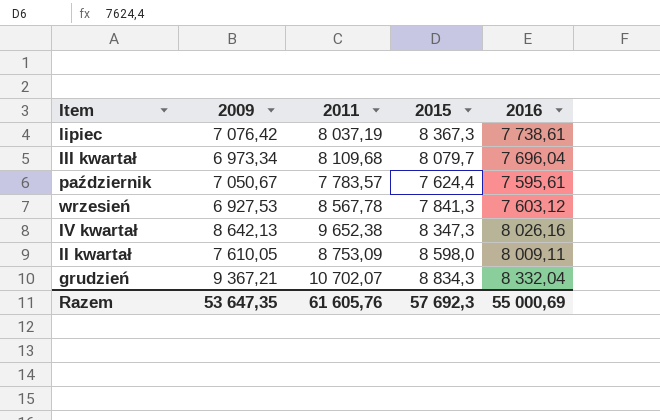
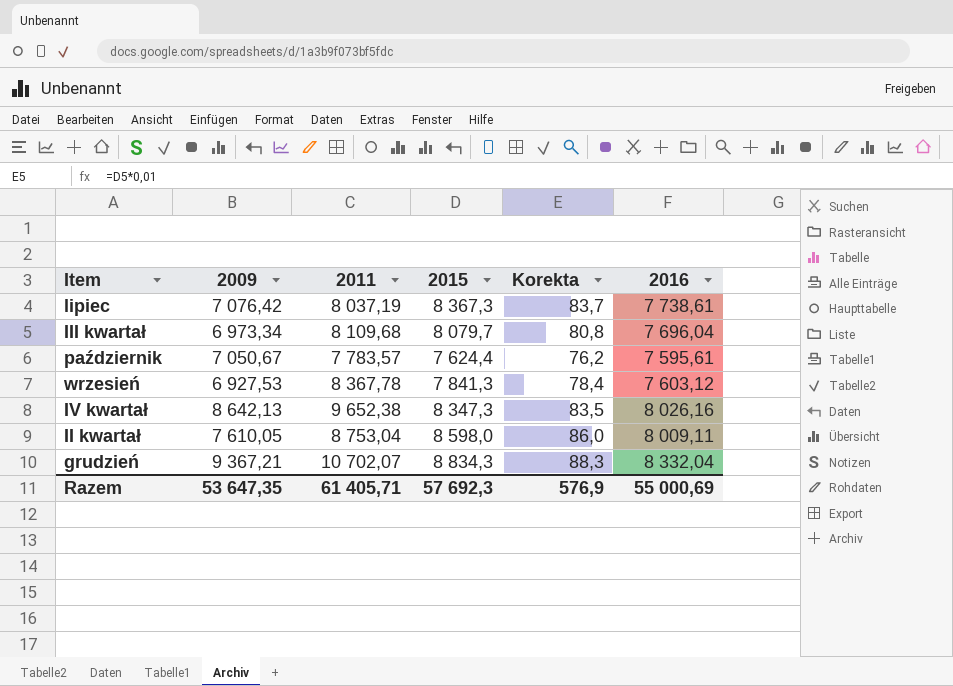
column Korekta | formula: none -> [2015] * 0,01
wrzesień | 2011: 8 567,78 -> 8 367,78
II kwartał | 2011: 8 753,09 -> 8 753,04
Razem | 2011: 61 605,76 -> 61 405,71

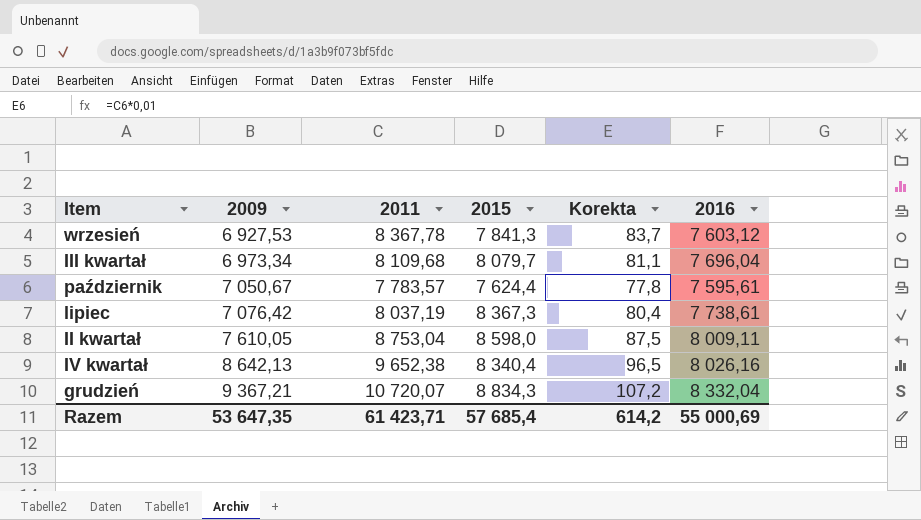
row order: none -> 2009 ascending
column Korekta | formula: [2015] * 0,01 -> [2011] * 0,01
IV kwartał | 2015: 8 347,3 -> 8 340,4
grudzień | 2011: 10 702,07 -> 10 720,07
Razem | 2011: 61 405,71 -> 61 423,71
Razem | 2015: 57 692,3 -> 57 685,4
Razem | Korekta: 576,9 -> 614,2

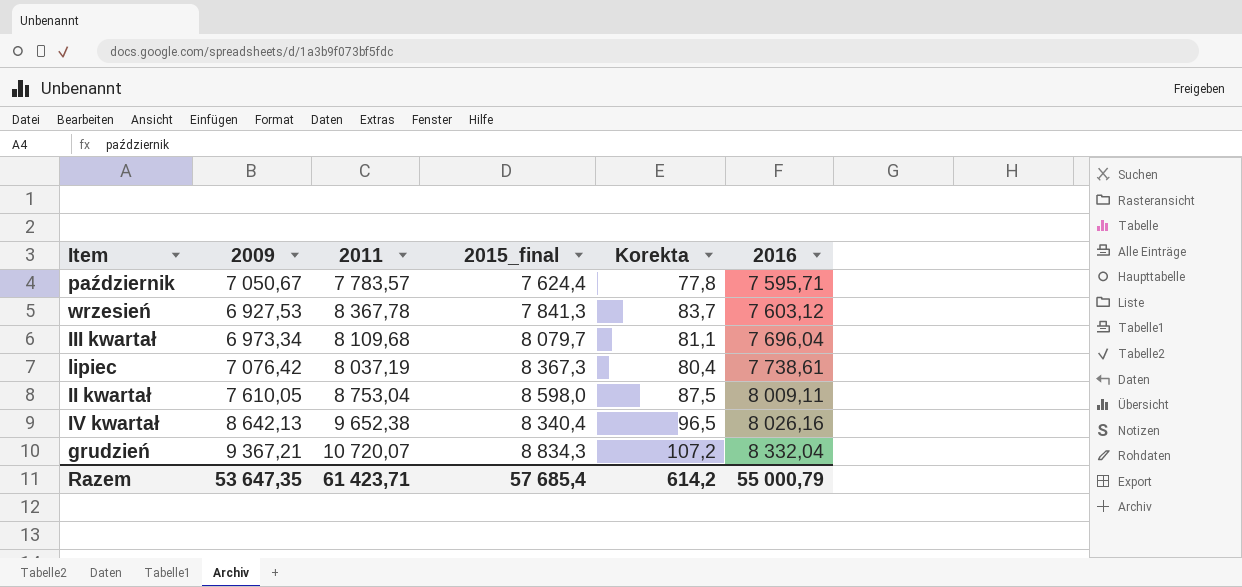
row order: 2009 ascending -> 2016 ascending
column name: 2015 -> 2015_final
październik | 2016: 7 595,61 -> 7 595,71
Razem | 2016: 55 000,69 -> 55 000,79

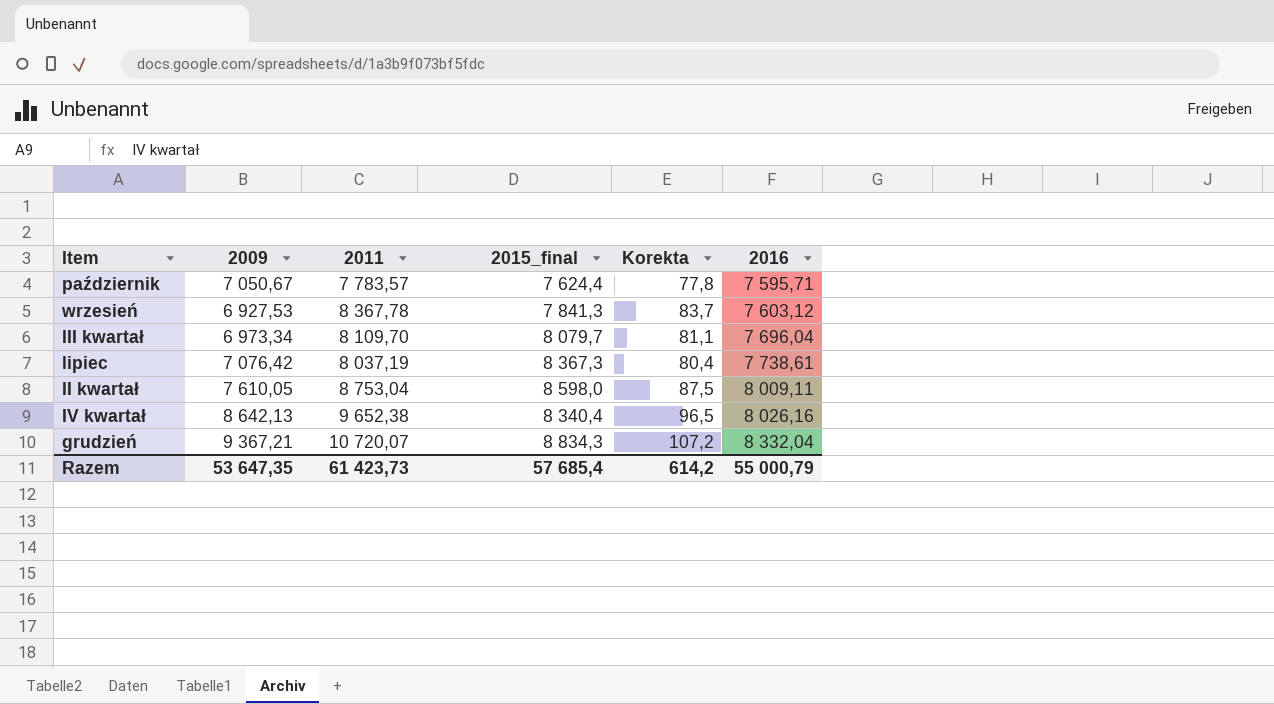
III kwartał | 2011: 8 109,68 -> 8 109,70
Razem | 2011: 61 423,71 -> 61 423,73

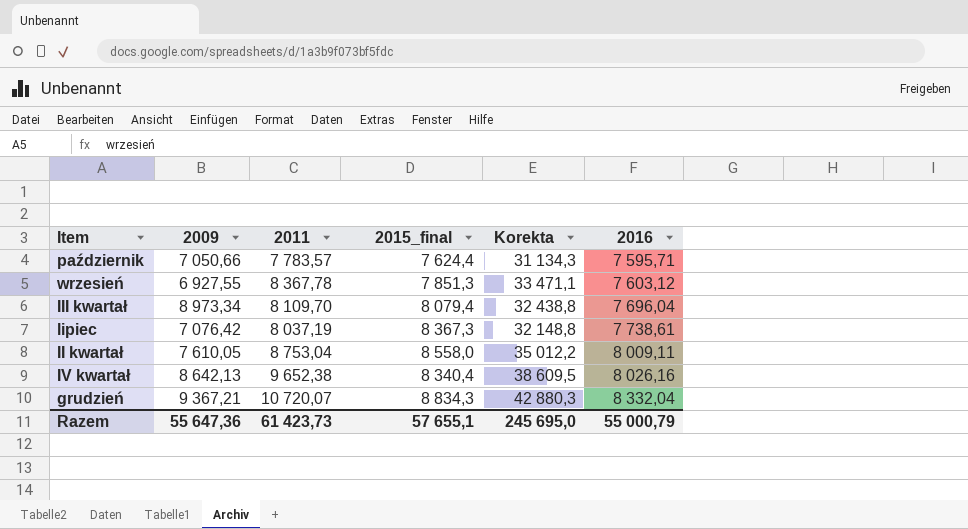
column Korekta | formula: [2011] * 0,01 -> [2011] * 4
październik | 2009: 7 050,67 -> 7 050,66
wrzesień | 2009: 6 927,53 -> 6 927,55
wrzesień | 2015_final: 7 841,3 -> 7 851,3
III kwartał | 2009: 6 973,34 -> 8 973,34
III kwartał | 2015_final: 8 079,7 -> 8 079,4
II kwartał | 2015_final: 8 598,0 -> 8 558,0
Razem | 2009: 53 647,35 -> 55 647,36
Razem | 2015_final: 57 685,4 -> 57 655,1
Razem | Korekta: 614,2 -> 245 695,0

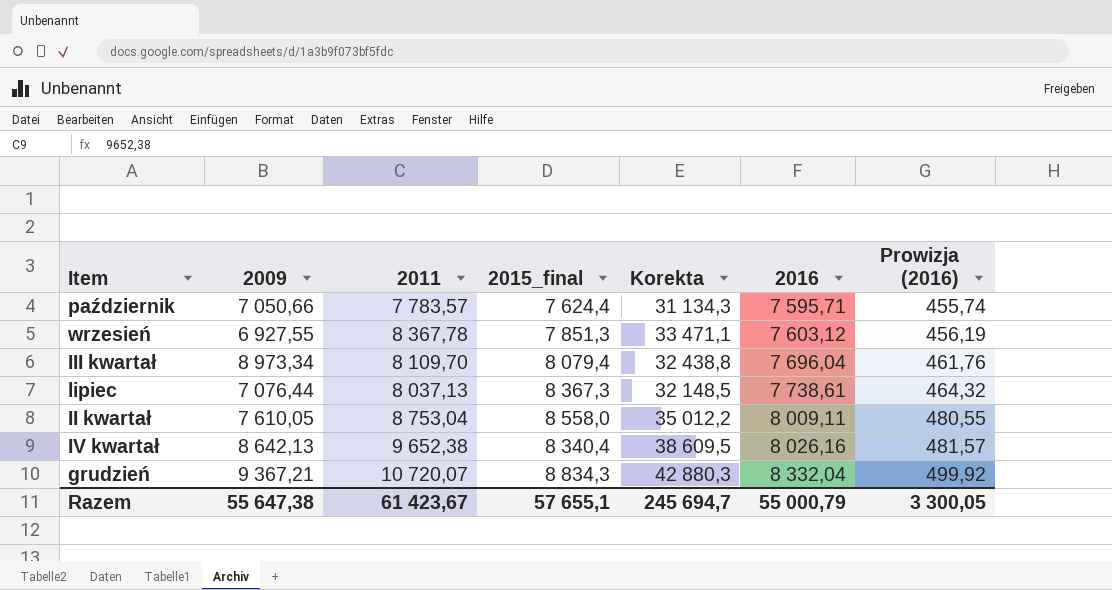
column Prowizja (2016) | formula: none -> [2016] * 0,06
lipiec | 2009: 7 076,42 -> 7 076,44
lipiec | 2011: 8 037,19 -> 8 037,13
lipiec | Korekta: 32 148,8 -> 32 148,5
Razem | 2009: 55 647,36 -> 55 647,38
Razem | 2011: 61 423,73 -> 61 423,67
Razem | Korekta: 245 695,0 -> 245 694,7

